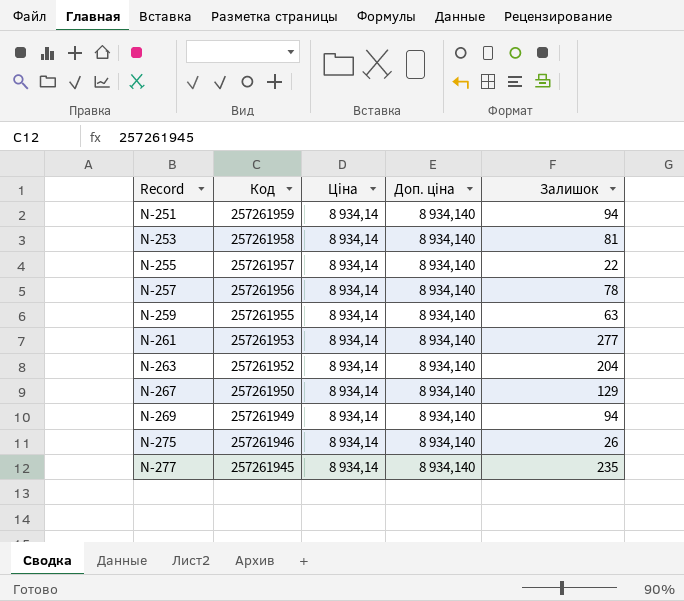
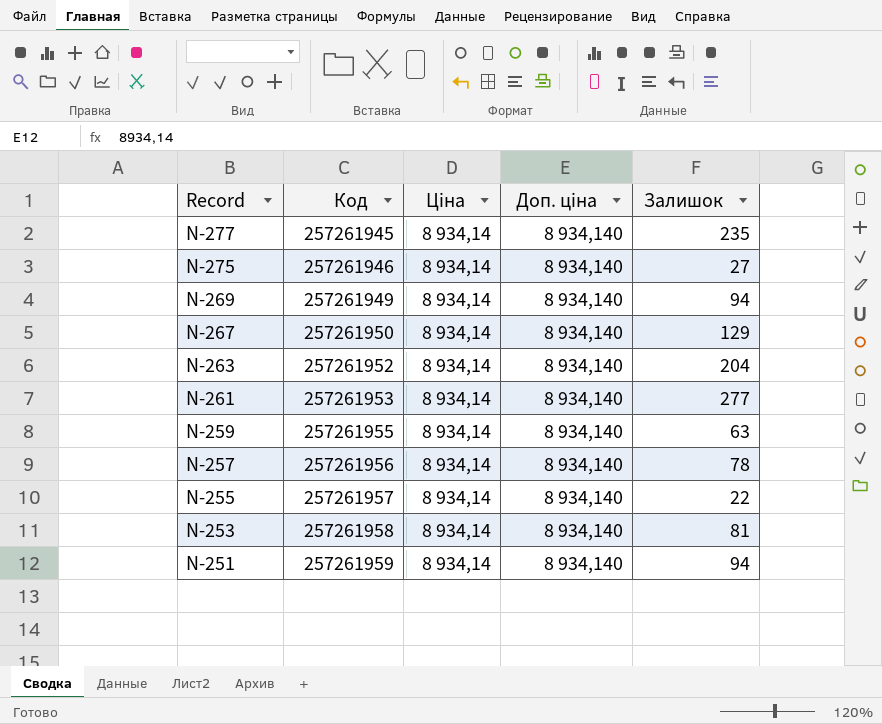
row order: Record ascending -> Record descending
N-275 | Залишок: 26 -> 27

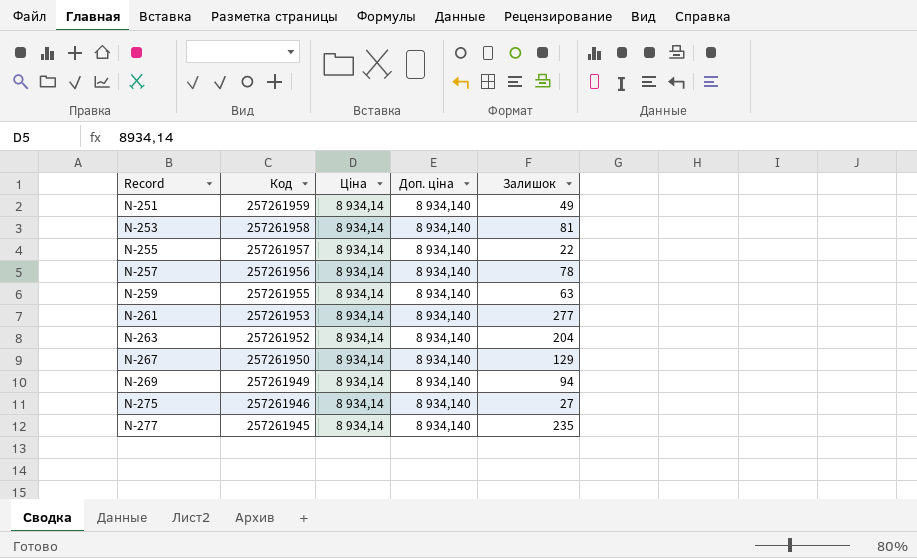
row order: Record descending -> Record ascending
N-251 | Залишок: 94 -> 49

